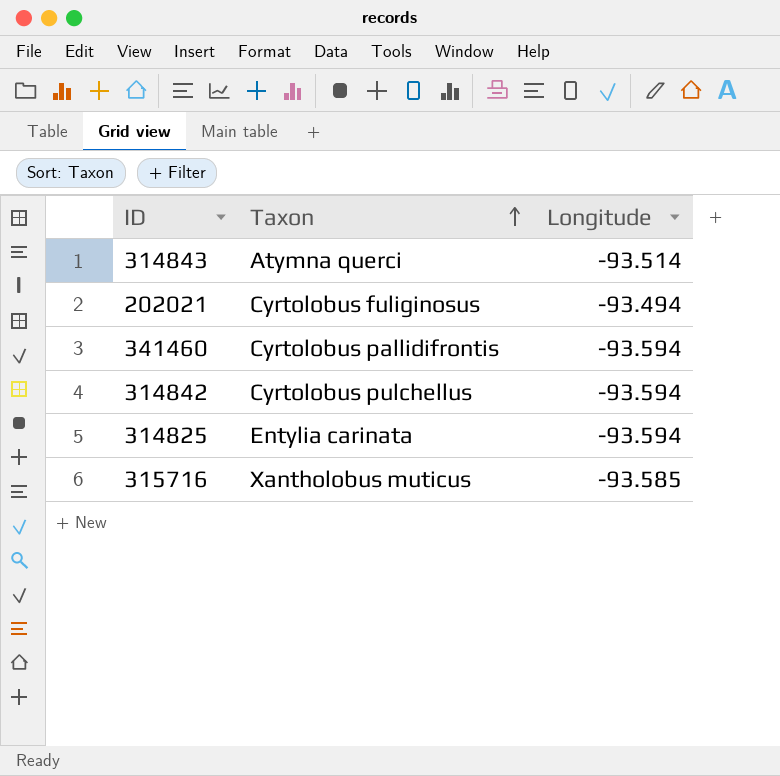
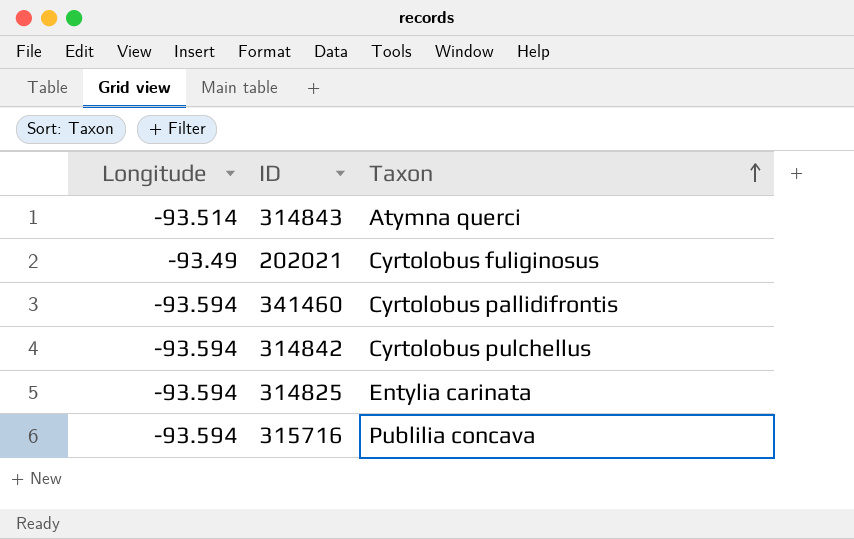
column Longitude | position: 3 -> 1
202021 | Longitude: -93.494 -> -93.49
315716 | Longitude: -93.585 -> -93.594
315716 | Taxon: Xantholobus muticus -> Publilia concava

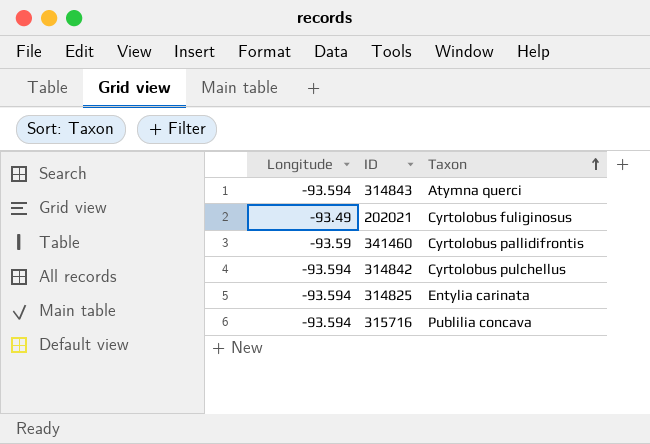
314843 | Longitude: -93.514 -> -93.594
341460 | Longitude: -93.594 -> -93.59

